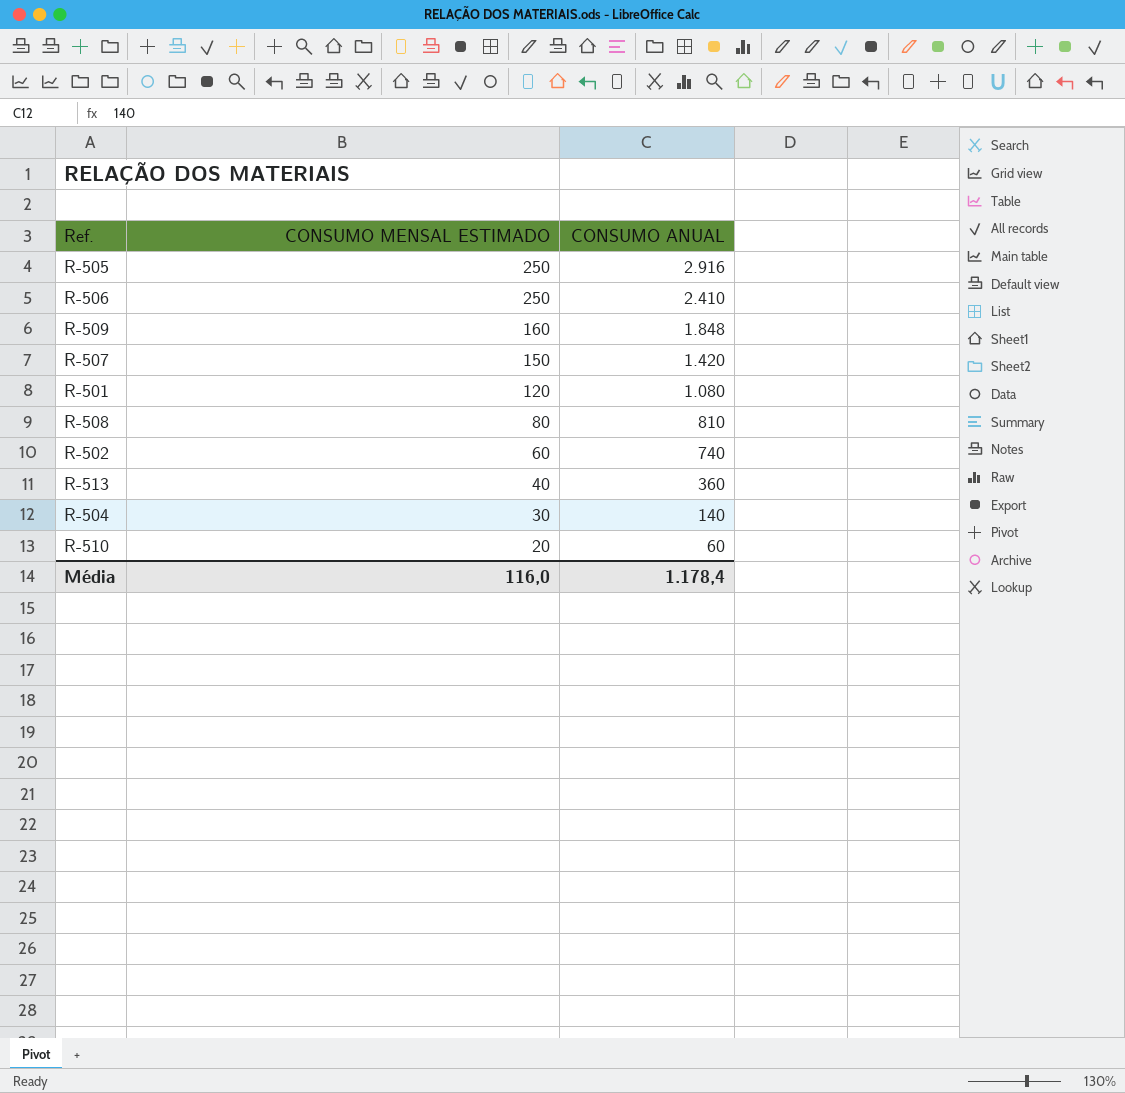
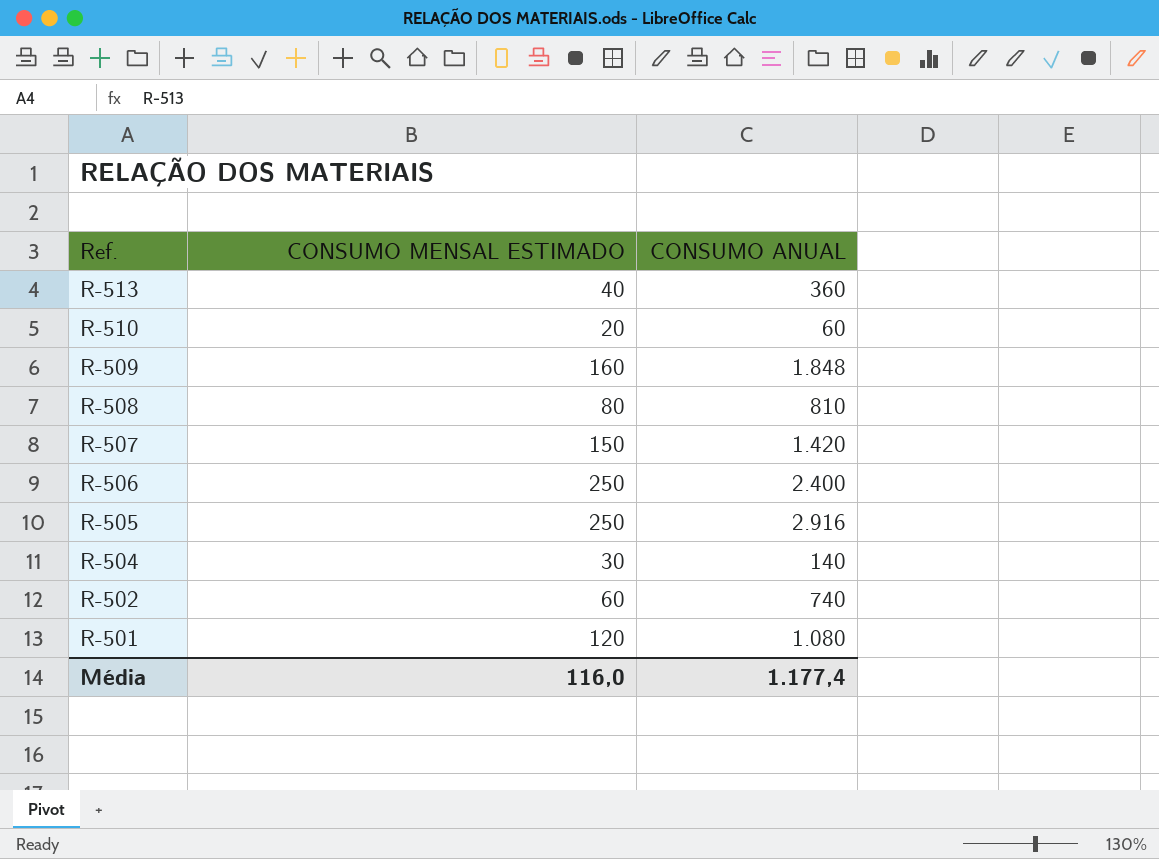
row order: CONSUMO MENSAL ESTIMADO descending -> Ref. descending
R-506 | CONSUMO ANUAL: 2.410 -> 2.400
Média | CONSUMO ANUAL: 1.178,4 -> 1.177,4

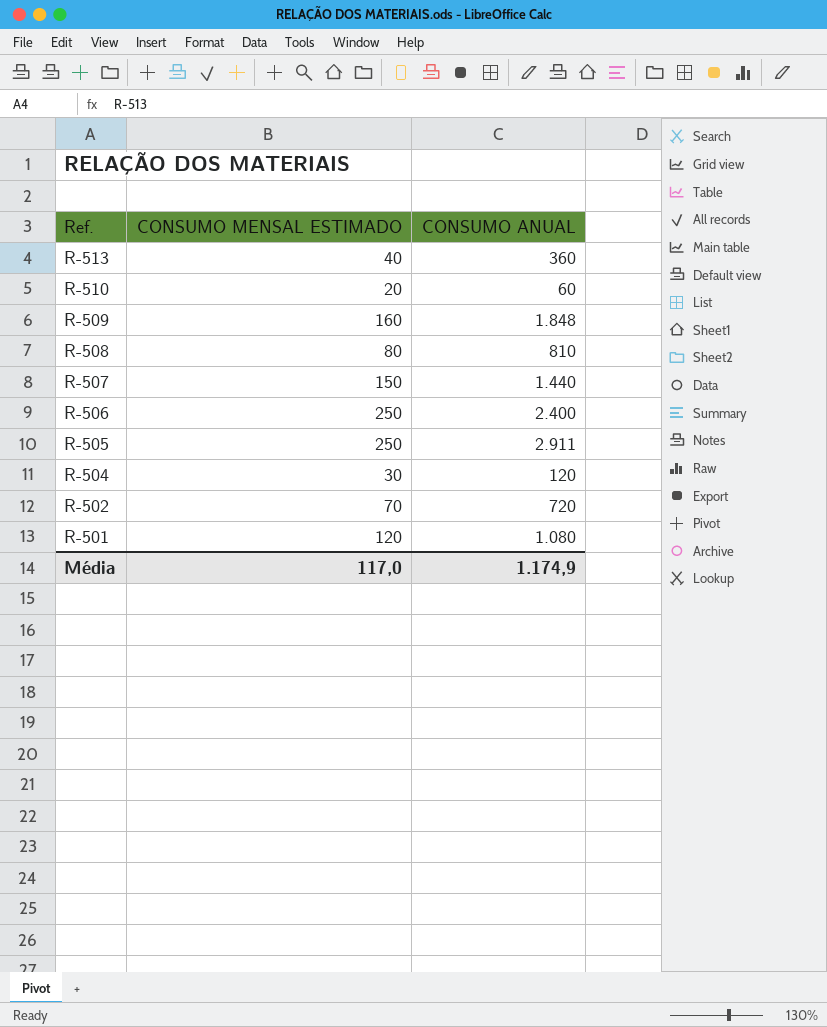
R-507 | CONSUMO ANUAL: 1.420 -> 1.440
R-505 | CONSUMO ANUAL: 2.916 -> 2.911
R-504 | CONSUMO ANUAL: 140 -> 120
R-502 | CONSUMO MENSAL ESTIMADO: 60 -> 70
R-502 | CONSUMO ANUAL: 740 -> 720
Média | CONSUMO MENSAL ESTIMADO: 116,0 -> 117,0
Média | CONSUMO ANUAL: 1.177,4 -> 1.174,9

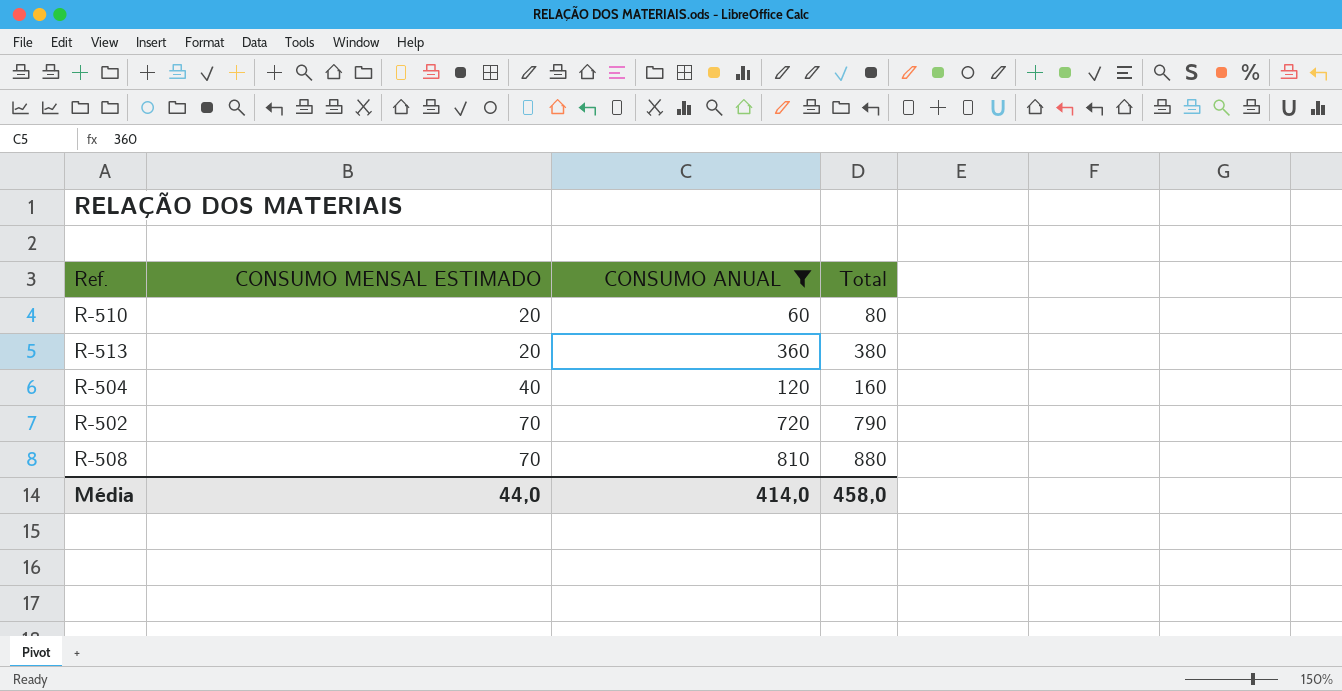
filter: none -> CONSUMO ANUAL <= 810
row order: Ref. descending -> CONSUMO MENSAL ESTIMADO ascending
column Total | formula: none -> [CONSUMO MENSAL ESTIMADO] + [CONSUMO ANUAL]
R-513 | CONSUMO MENSAL ESTIMADO: 40 -> 20
R-504 | CONSUMO MENSAL ESTIMADO: 30 -> 40
R-508 | CONSUMO MENSAL ESTIMADO: 80 -> 70
Média | CONSUMO MENSAL ESTIMADO: 117,0 -> 44,0
Média | CONSUMO ANUAL: 1.174,9 -> 414,0

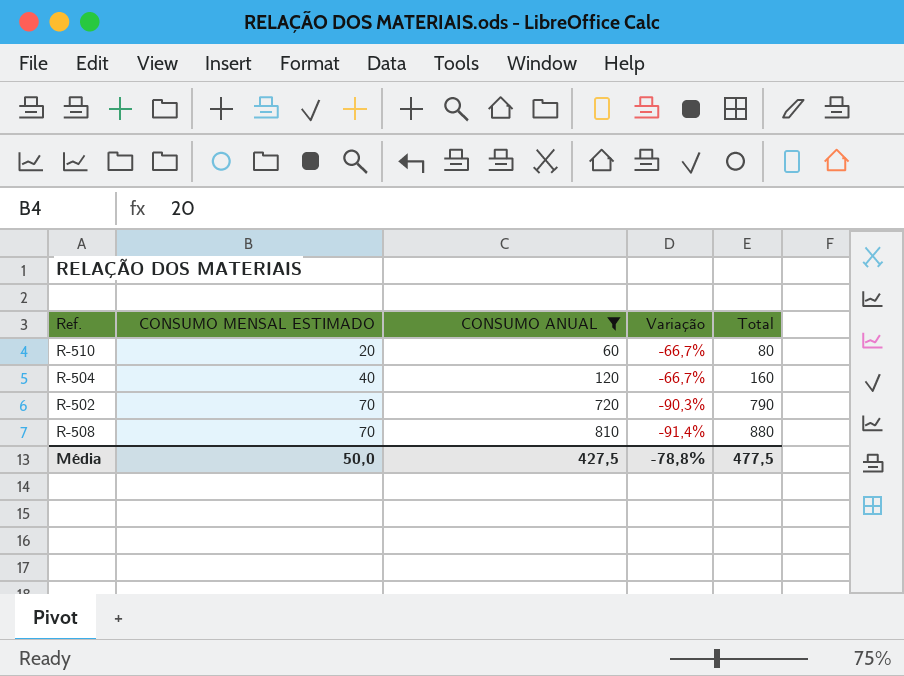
column Variação | formula: none -> ([CONSUMO MENSAL ESTIMADO] - [CONSUMO ANUAL]) / [CONSUMO ANUAL]
row R-513: 20 | 360 | 380 -> none
Média | CONSUMO MENSAL ESTIMADO: 44,0 -> 50,0
Média | CONSUMO ANUAL: 414,0 -> 427,5
Média | Total: 458,0 -> 477,5

